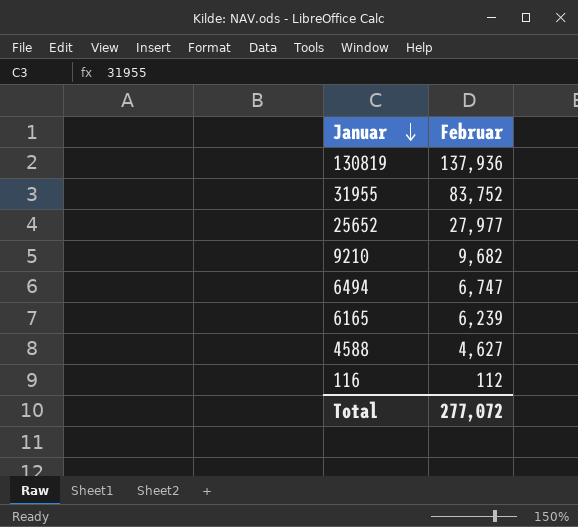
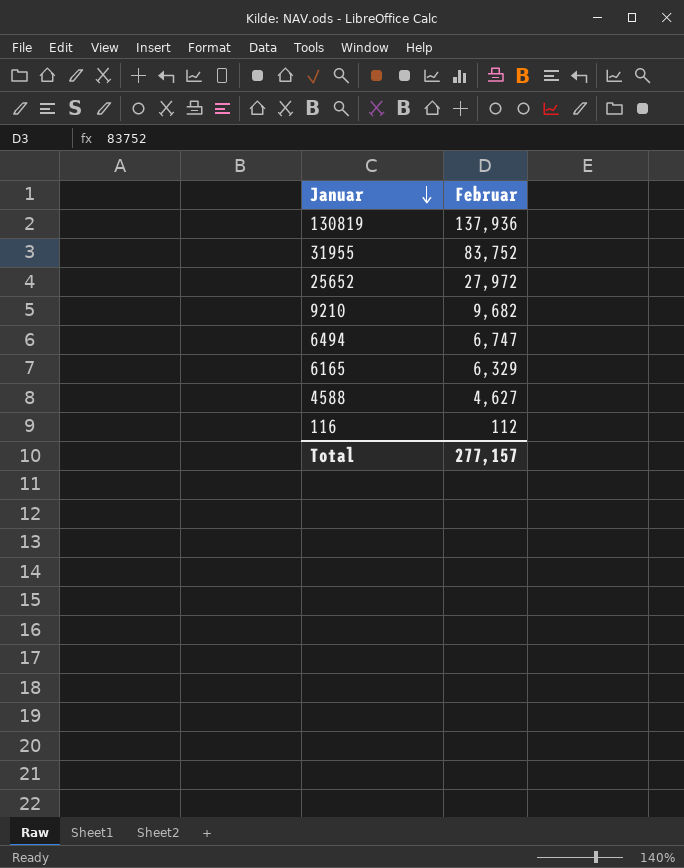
25652 | Februar: 27,977 -> 27,972
6165 | Februar: 6,239 -> 6,329
Total | Februar: 277,072 -> 277,157

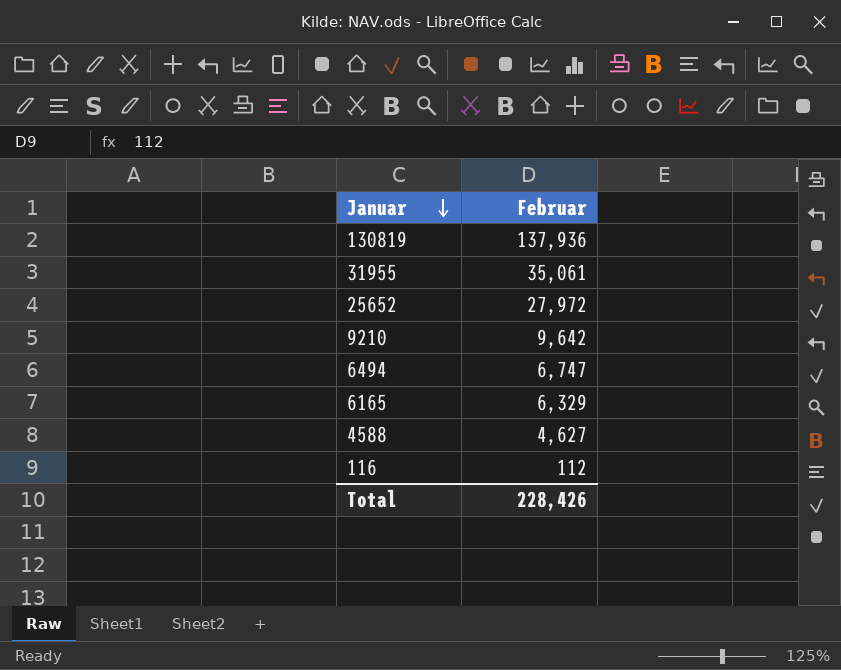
31955 | Februar: 83,752 -> 35,061
9210 | Februar: 9,682 -> 9,642
Total | Februar: 277,157 -> 228,426

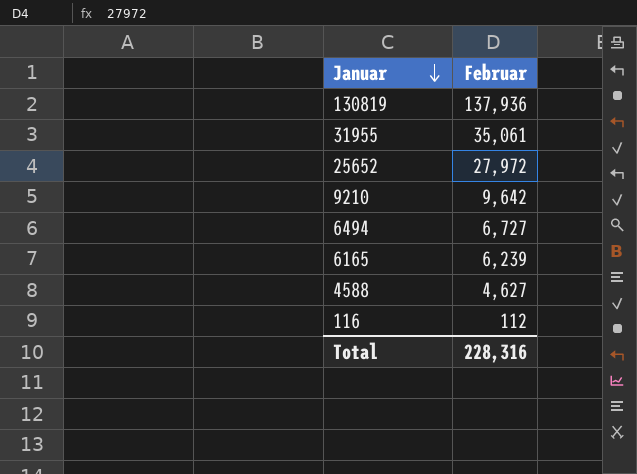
6494 | Februar: 6,747 -> 6,727
6165 | Februar: 6,329 -> 6,239
Total | Februar: 228,426 -> 228,316

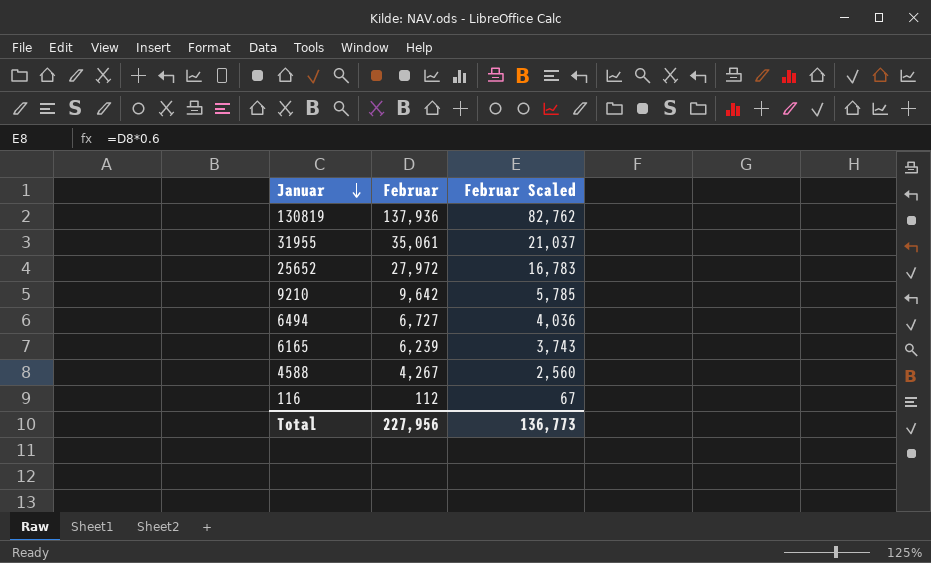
column Februar Scaled | formula: none -> [Februar] * 0.6
4588 | Februar: 4,627 -> 4,267
Total | Februar: 228,316 -> 227,956

